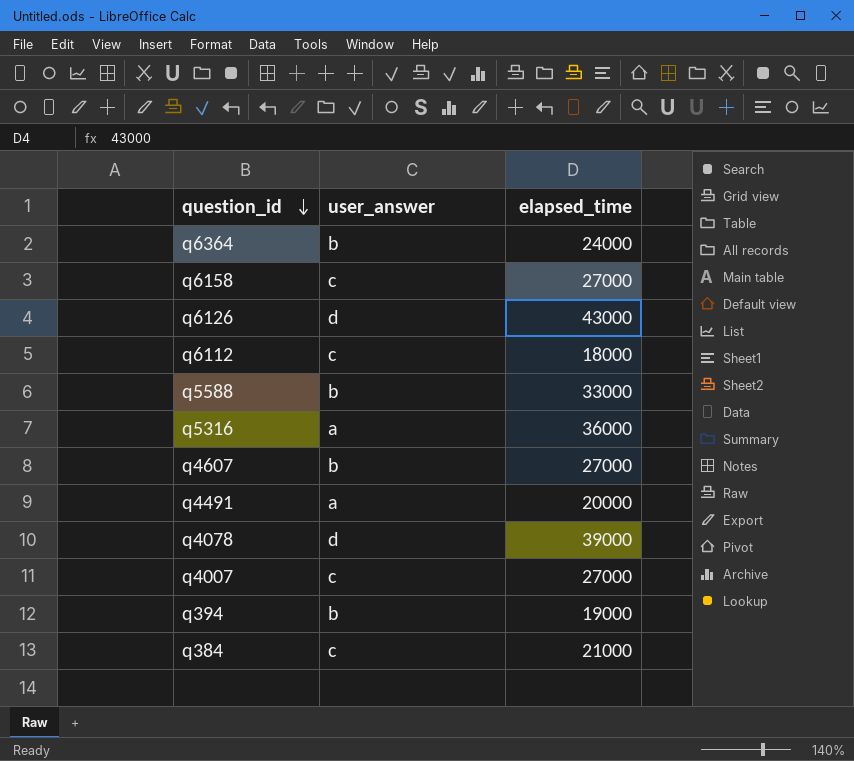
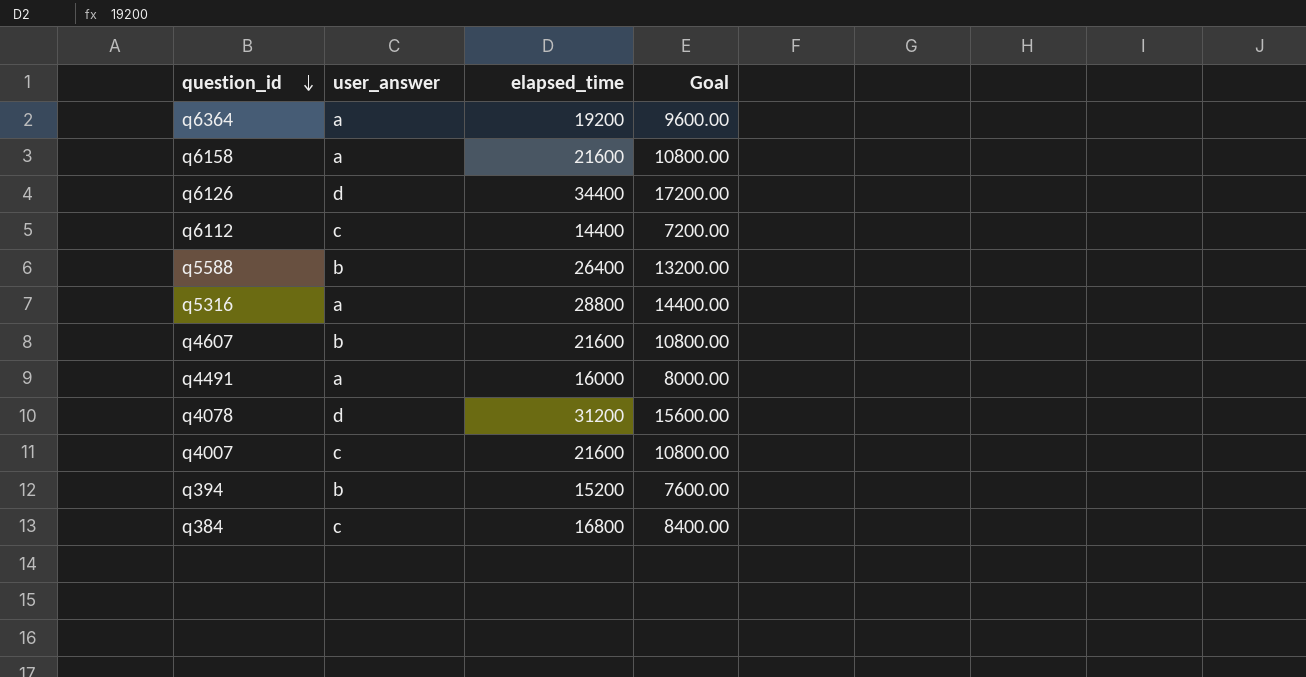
column Goal | formula: none -> [elapsed_time] * 0.5
q6364 | user_answer: b -> a
q6364 | elapsed_time: 24000 -> 19200
q6158 | user_answer: c -> a
q6158 | elapsed_time: 27000 -> 21600
q6126 | elapsed_time: 43000 -> 34400
q6112 | elapsed_time: 18000 -> 14400
q5588 | elapsed_time: 33000 -> 26400
q5316 | elapsed_time: 36000 -> 28800
q4607 | elapsed_time: 27000 -> 21600
q4491 | elapsed_time: 20000 -> 16000
q4078 | elapsed_time: 39000 -> 31200
q4007 | elapsed_time: 27000 -> 21600
q394 | elapsed_time: 19000 -> 15200
q384 | elapsed_time: 21000 -> 16800

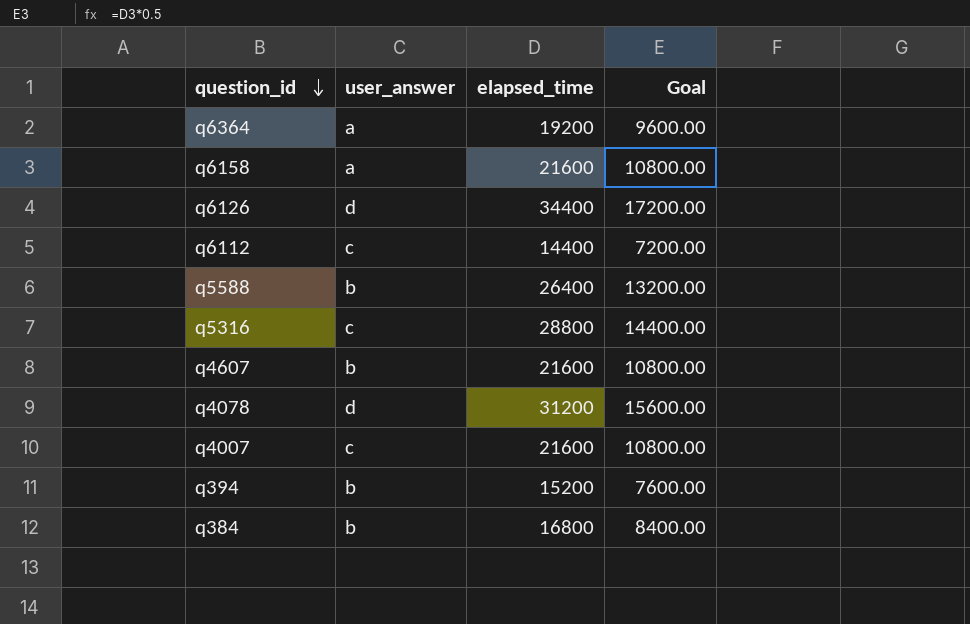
row q4491: a | 16000 | 8000.00 -> none
q5316 | user_answer: a -> c
q384 | user_answer: c -> b

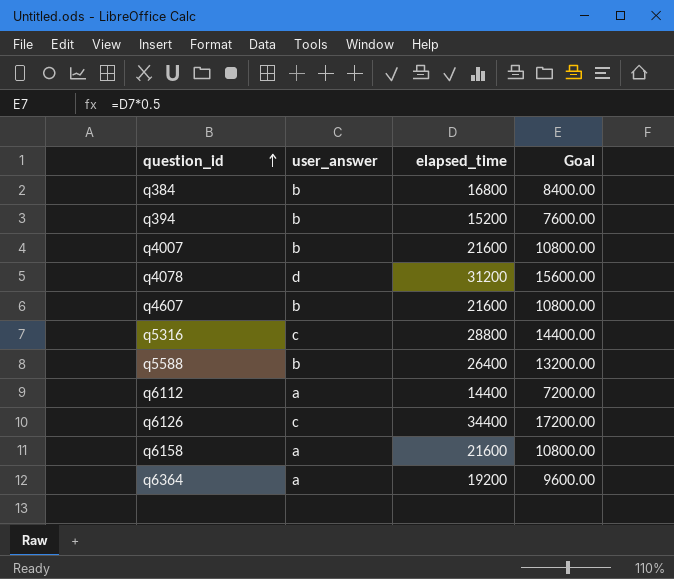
row order: question_id descending -> question_id ascending
q4007 | user_answer: c -> b
q6112 | user_answer: c -> a
q6126 | user_answer: d -> c

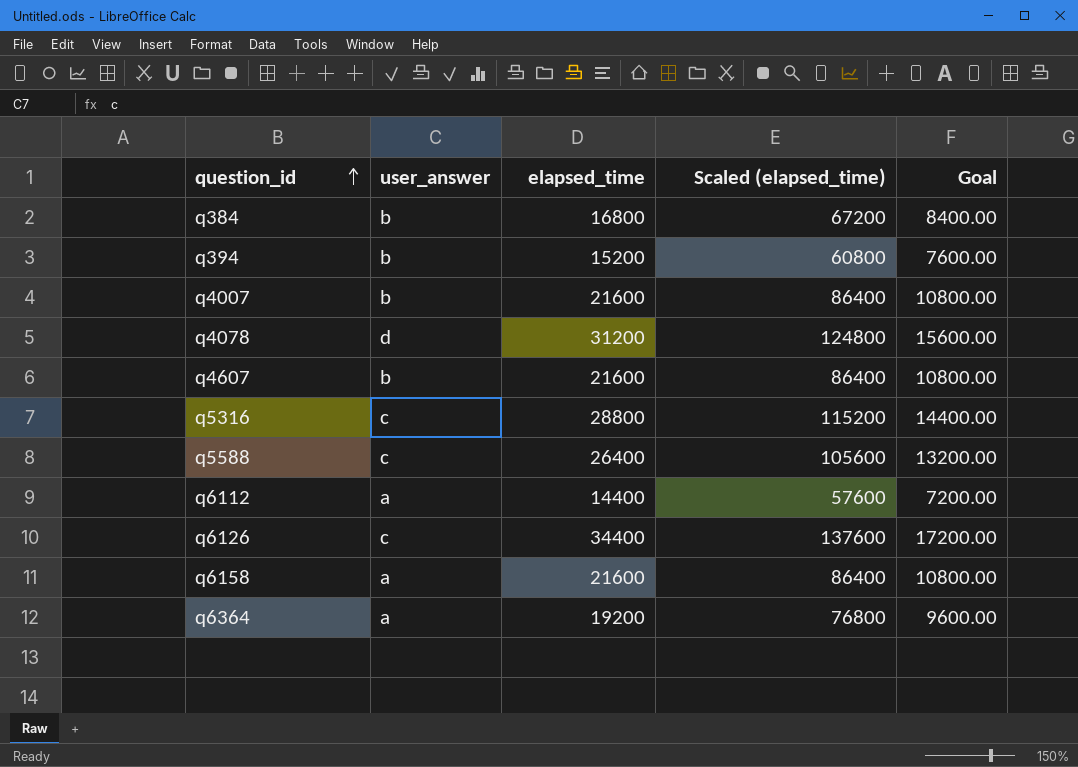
column Scaled (elapsed_time) | formula: none -> [elapsed_time] * 4
q5588 | user_answer: b -> c

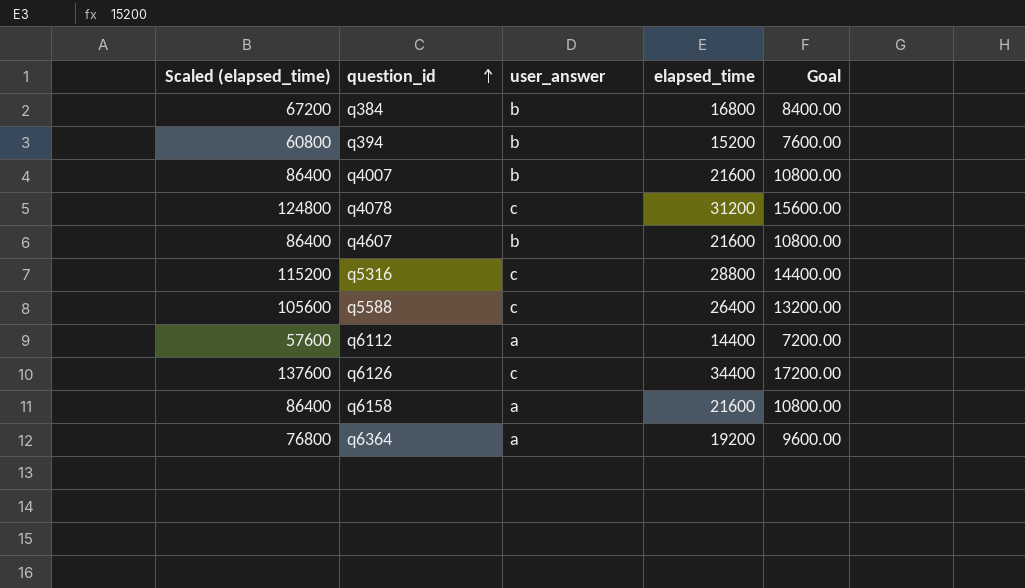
column Scaled (elapsed_time) | position: 4 -> 1
q4078 | user_answer: d -> c

